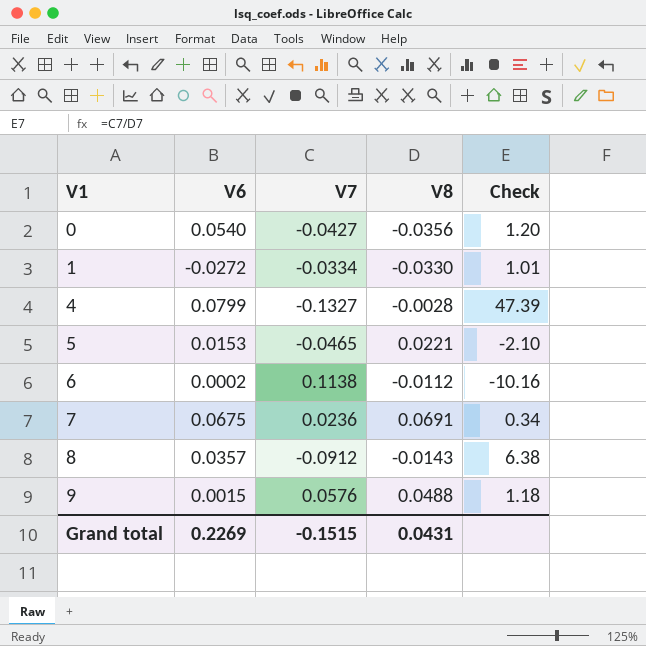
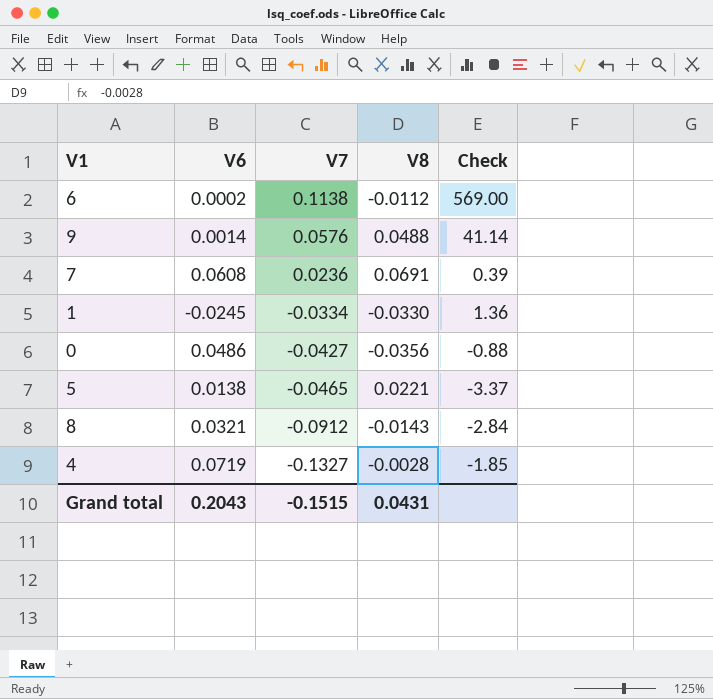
row order: V1 ascending -> V7 descending
column Check | formula: [V7] / [V8] -> [V7] / [V6]
9 | V6: 0.0015 -> 0.0014
7 | V6: 0.0675 -> 0.0608
1 | V6: -0.0272 -> -0.0245
0 | V6: 0.0540 -> 0.0486
5 | V6: 0.0153 -> 0.0138
8 | V6: 0.0357 -> 0.0321
4 | V6: 0.0799 -> 0.0719
Grand total | V6: 0.2269 -> 0.2043

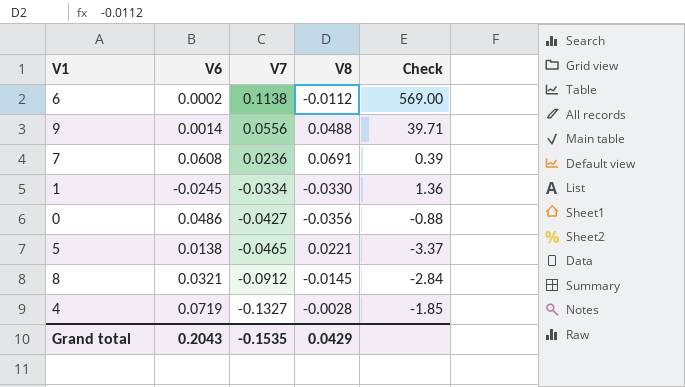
9 | V7: 0.0576 -> 0.0556
9 | Check: 41.14 -> 39.71
8 | V8: -0.0143 -> -0.0145
Grand total | V7: -0.1515 -> -0.1535
Grand total | V8: 0.0431 -> 0.0429

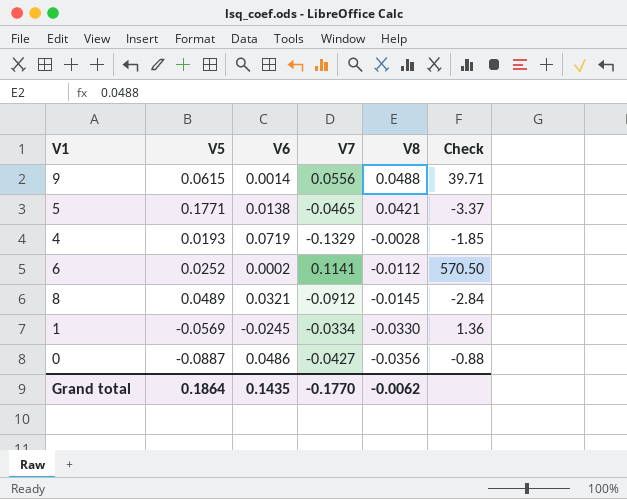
row order: V7 descending -> V8 descending
column V5 | position: none -> 2
row 7: 0.0608 | 0.0236 | 0.0691 | 0.39 -> none
5 | V8: 0.0221 -> 0.0421
4 | V7: -0.1327 -> -0.1329
6 | V7: 0.1138 -> 0.1141
6 | Check: 569.00 -> 570.50
Grand total | V6: 0.2043 -> 0.1435
Grand total | V7: -0.1535 -> -0.1770
Grand total | V8: 0.0429 -> -0.0062

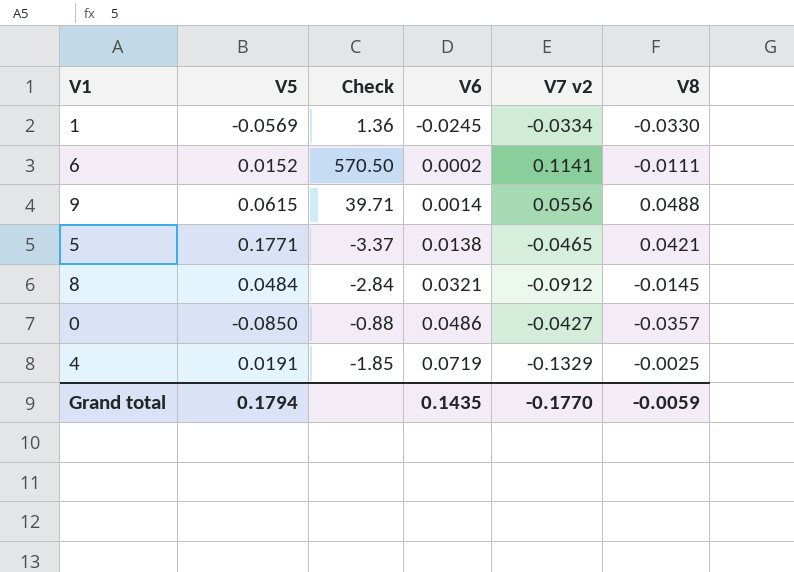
row order: V8 descending -> V6 ascending
column Check | position: 6 -> 3
column name: V7 -> V7 v2
6 | V5: 0.0252 -> 0.0152
6 | V8: -0.0112 -> -0.0111
8 | V5: 0.0489 -> 0.0484
0 | V5: -0.0887 -> -0.0850
0 | V8: -0.0356 -> -0.0357
4 | V5: 0.0193 -> 0.0191
4 | V8: -0.0028 -> -0.0025
Grand total | V5: 0.1864 -> 0.1794
Grand total | V8: -0.0062 -> -0.0059

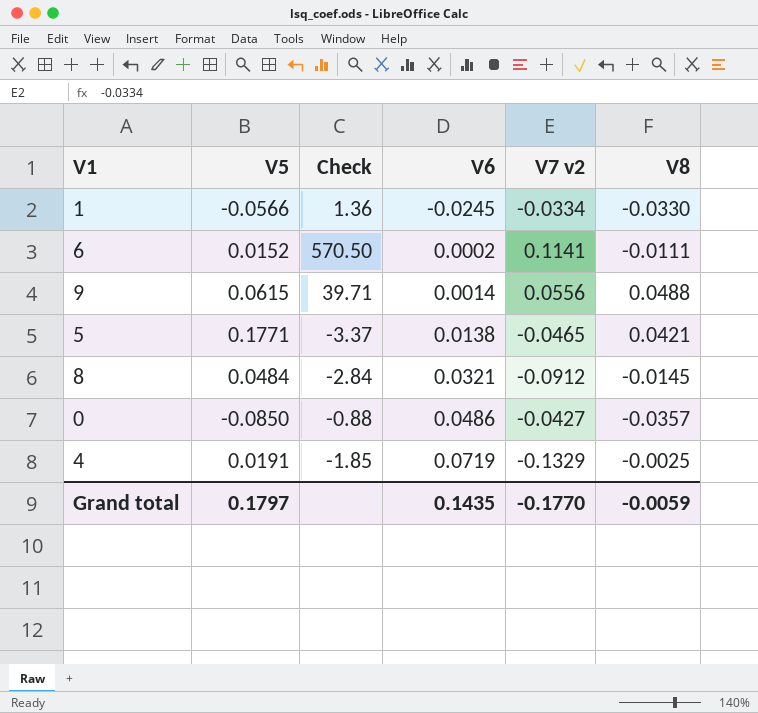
1 | V5: -0.0569 -> -0.0566
Grand total | V5: 0.1794 -> 0.1797

